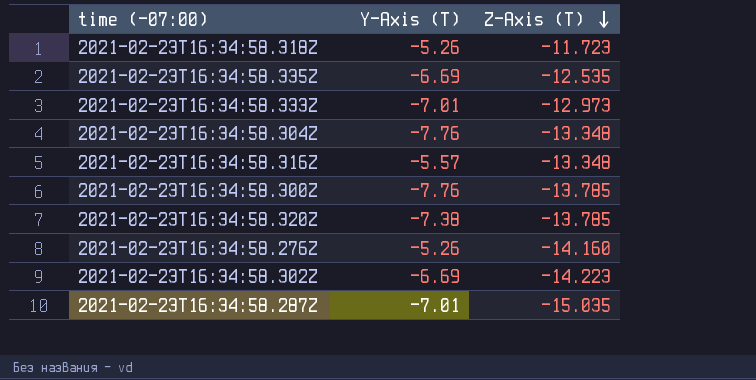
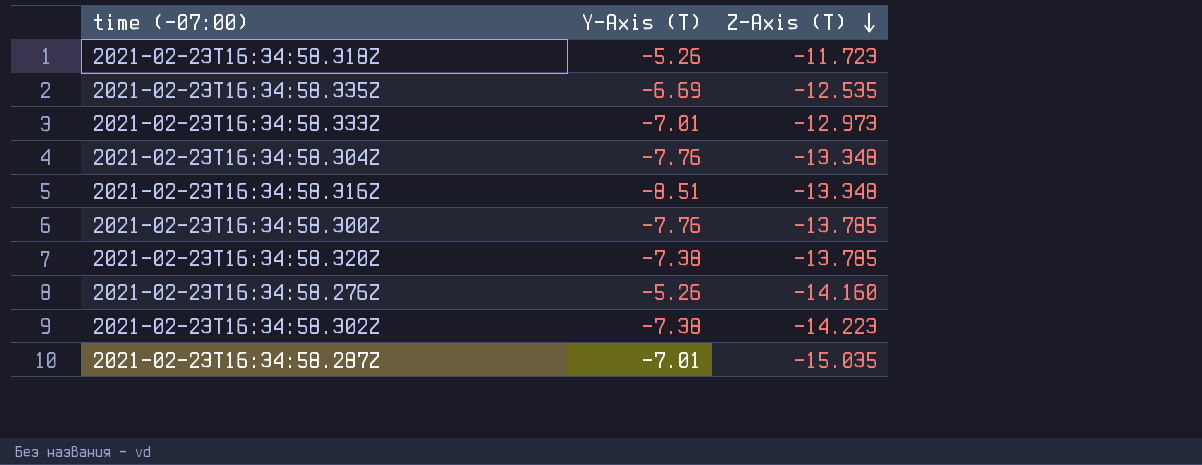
2021-02-23T16:34:58.316Z | Y-Axis (T): -5.57 -> -8.51
2021-02-23T16:34:58.302Z | Y-Axis (T): -6.69 -> -7.38

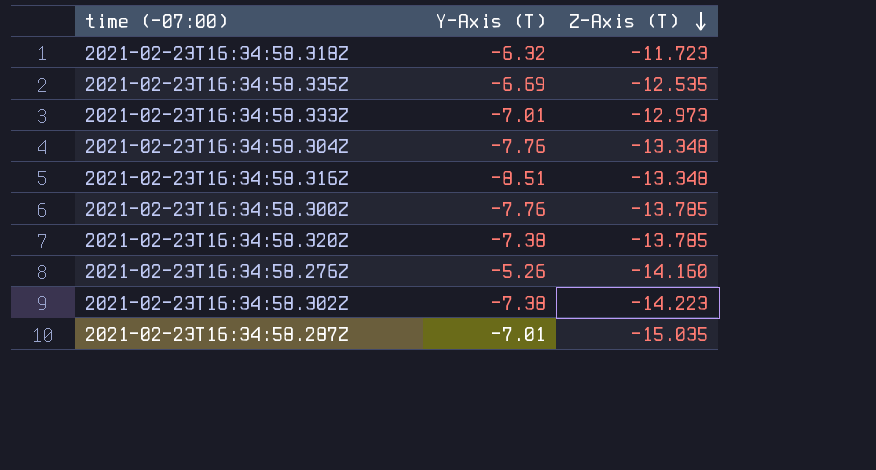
2021-02-23T16:34:58.318Z | Y-Axis (T): -5.26 -> -6.32

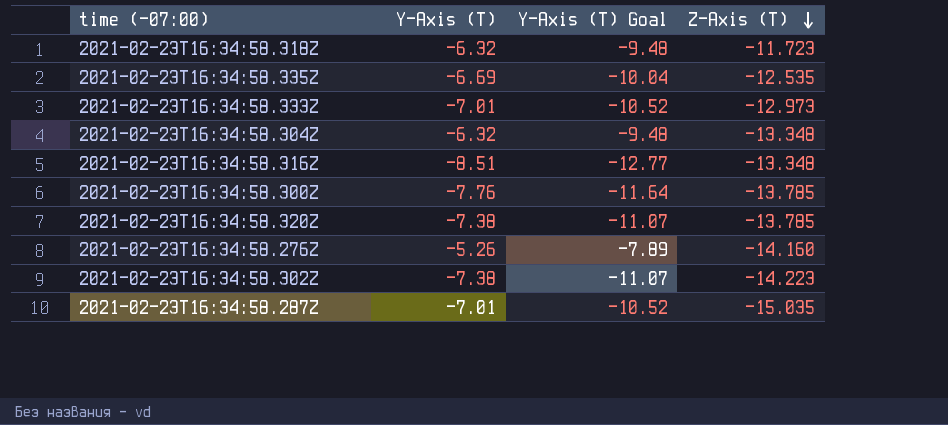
column Y-Axis (T) Goal | formula: none -> [Y-Axis (T)] * 1.5
2021-02-23T16:34:58.304Z | Y-Axis (T): -7.76 -> -6.32

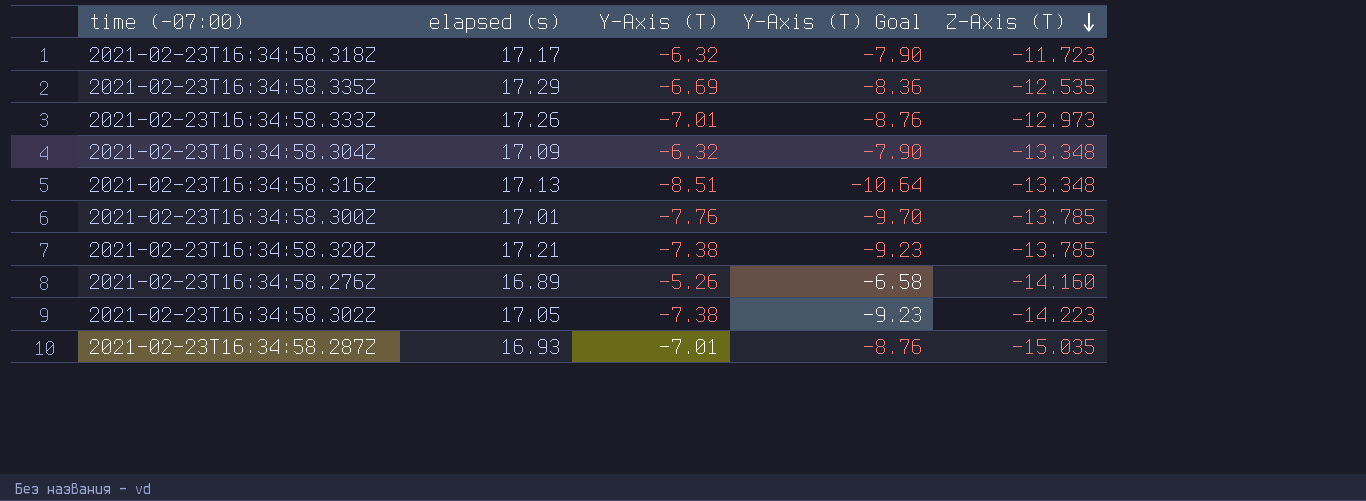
column elapsed (s) | position: none -> 2
column Y-Axis (T) Goal | formula: [Y-Axis (T)] * 1.5 -> [Y-Axis (T)] * 1.25

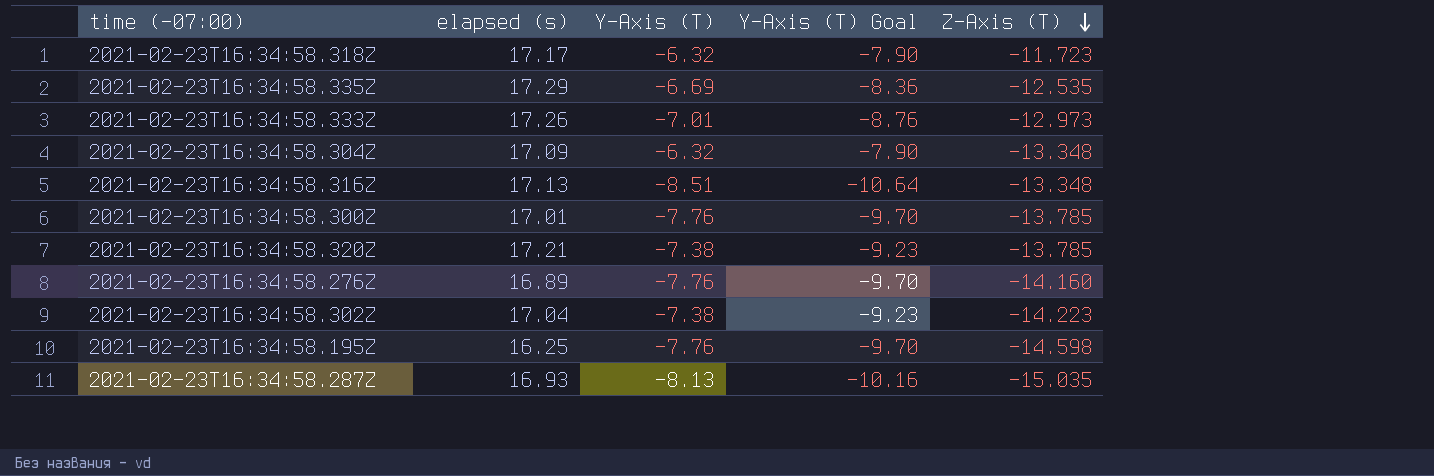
2021-02-23T16:34:58.276Z | Y-Axis (T): -5.26 -> -7.76
2021-02-23T16:34:58.276Z | Y-Axis (T) Goal: -6.58 -> -9.70
2021-02-23T16:34:58.302Z | elapsed (s): 17.05 -> 17.04
row 2021-02-23T16:34:58.195Z: none -> 16.25 | -7.76 | -9.70 | -14.598
2021-02-23T16:34:58.287Z | Y-Axis (T): -7.01 -> -8.13
2021-02-23T16:34:58.287Z | Y-Axis (T) Goal: -8.76 -> -10.16

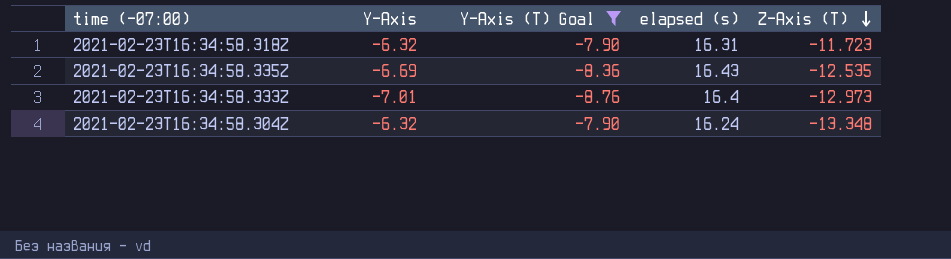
filter: none -> Y-Axis (T) Goal >= -8.76
column name: Y-Axis (T) -> Y-Axis
column elapsed (s) | position: 2 -> 4
2021-02-23T16:34:58.318Z | elapsed (s): 17.17 -> 16.31
2021-02-23T16:34:58.335Z | elapsed (s): 17.29 -> 16.43
2021-02-23T16:34:58.333Z | elapsed (s): 17.26 -> 16.4
2021-02-23T16:34:58.304Z | elapsed (s): 17.09 -> 16.24

